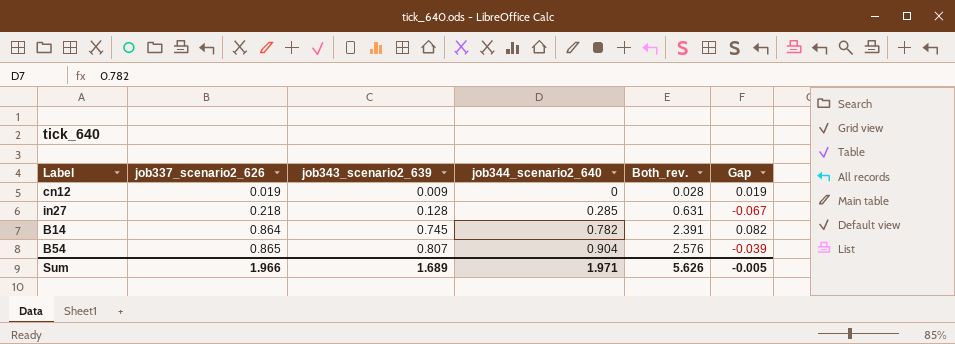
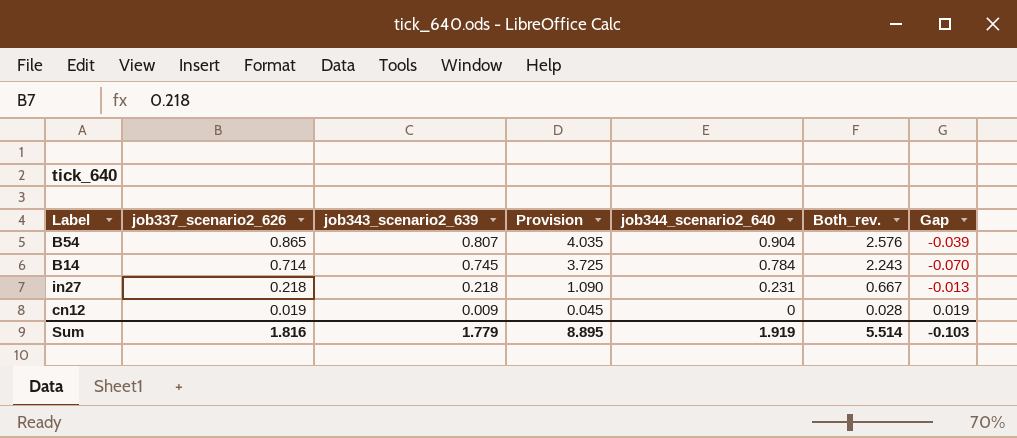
row order: job337_scenario2_626 ascending -> job337_scenario2_626 descending
column Provision | formula: none -> [job343_scenario2_639] * 5
B14 | job337_scenario2_626: 0.864 -> 0.714
B14 | job344_scenario2_640: 0.782 -> 0.784
B14 | Both_rev.: 2.391 -> 2.243
B14 | Gap: 0.082 -> -0.070
in27 | job343_scenario2_639: 0.128 -> 0.218
in27 | job344_scenario2_640: 0.285 -> 0.231
in27 | Both_rev.: 0.631 -> 0.667
in27 | Gap: -0.067 -> -0.013
Sum | job337_scenario2_626: 1.966 -> 1.816
Sum | job343_scenario2_639: 1.689 -> 1.779
Sum | job344_scenario2_640: 1.971 -> 1.919
Sum | Both_rev.: 5.626 -> 5.514
Sum | Gap: -0.005 -> -0.103

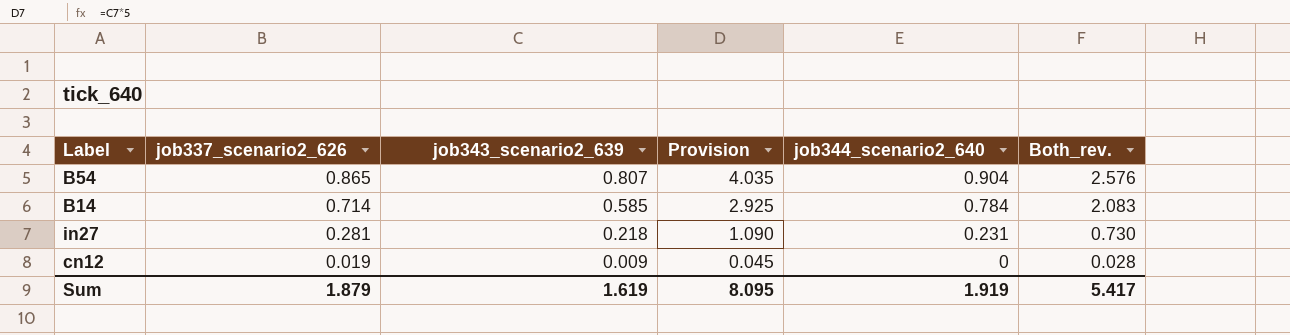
column Gap | formula: [job337_scenario2_626] - [job344_scenario2_640] -> none
B14 | job343_scenario2_639: 0.745 -> 0.585
B14 | Provision: 3.725 -> 2.925
B14 | Both_rev.: 2.243 -> 2.083
in27 | job337_scenario2_626: 0.218 -> 0.281
in27 | Both_rev.: 0.667 -> 0.730
Sum | job337_scenario2_626: 1.816 -> 1.879
Sum | job343_scenario2_639: 1.779 -> 1.619
Sum | Provision: 8.895 -> 8.095
Sum | Both_rev.: 5.514 -> 5.417

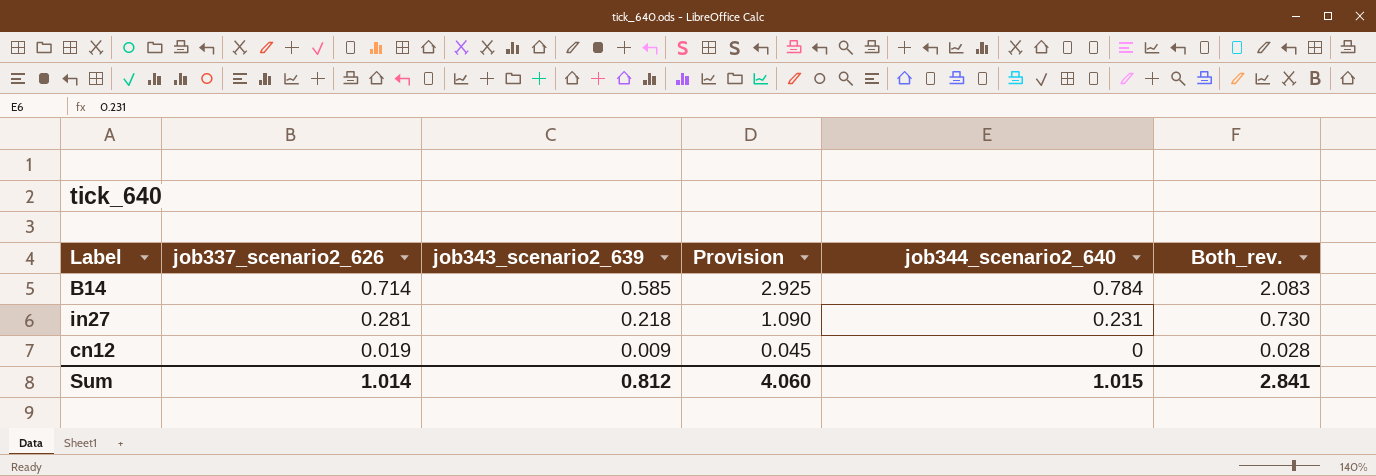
row B54: 0.865 | 0.807 | 4.035 | 0.904 | 2.576 -> none
Sum | job337_scenario2_626: 1.879 -> 1.014
Sum | job343_scenario2_639: 1.619 -> 0.812
Sum | Provision: 8.095 -> 4.060
Sum | job344_scenario2_640: 1.919 -> 1.015
Sum | Both_rev.: 5.417 -> 2.841

